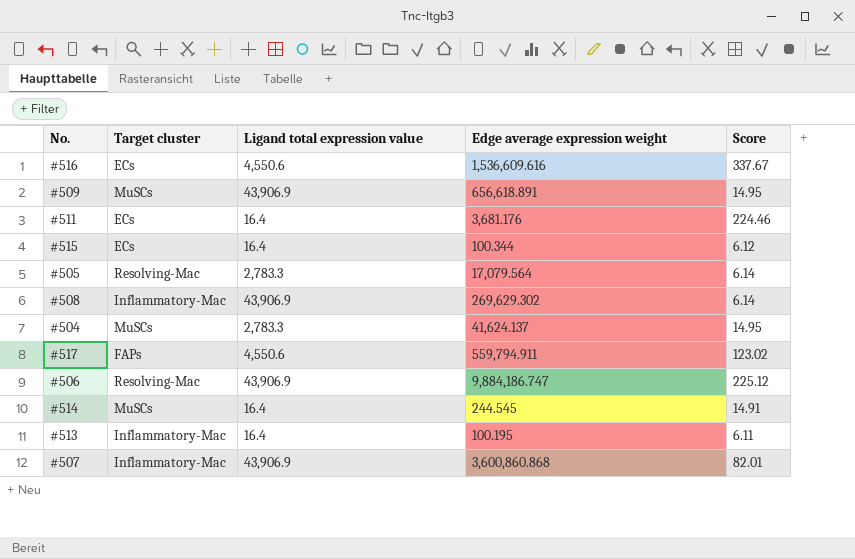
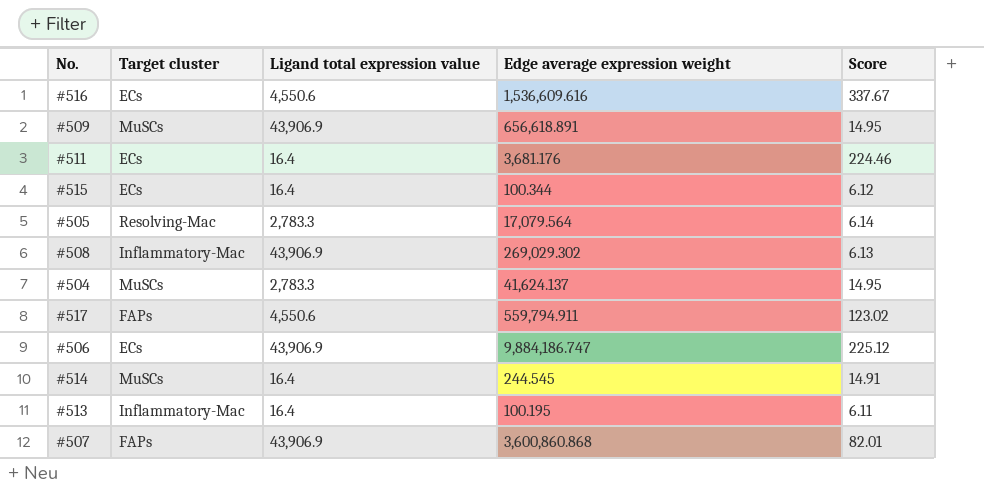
#508 | Edge average expression weight: 269,629.302 -> 269,029.302
#508 | Score: 6.14 -> 6.13
#506 | Target cluster: Resolving-Mac -> ECs
#507 | Target cluster: Inflammatory-Mac -> FAPs

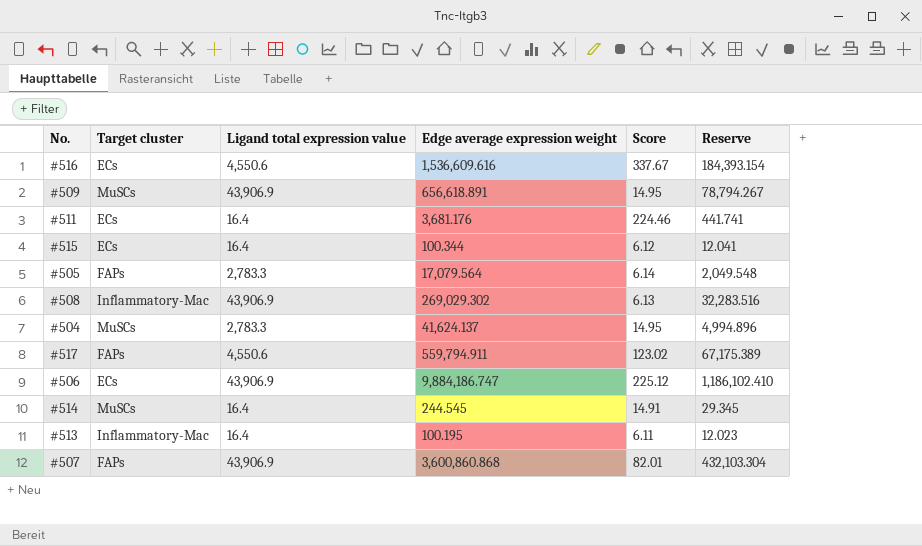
column Reserve | formula: none -> [Edge average expression weight] * 0.12
#505 | Target cluster: Resolving-Mac -> FAPs

